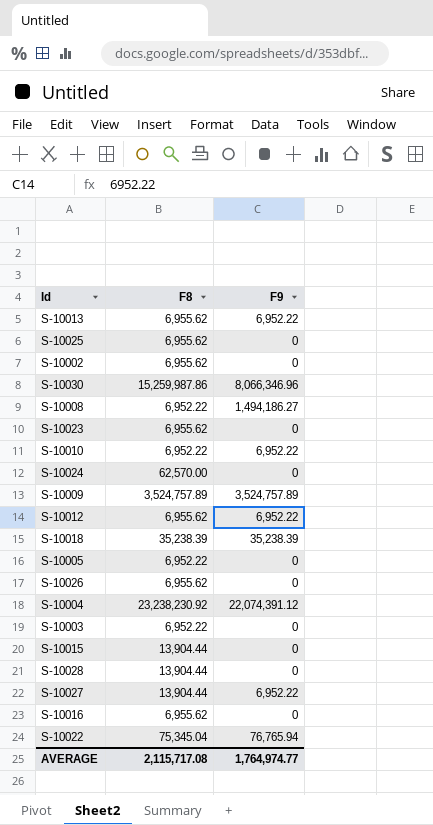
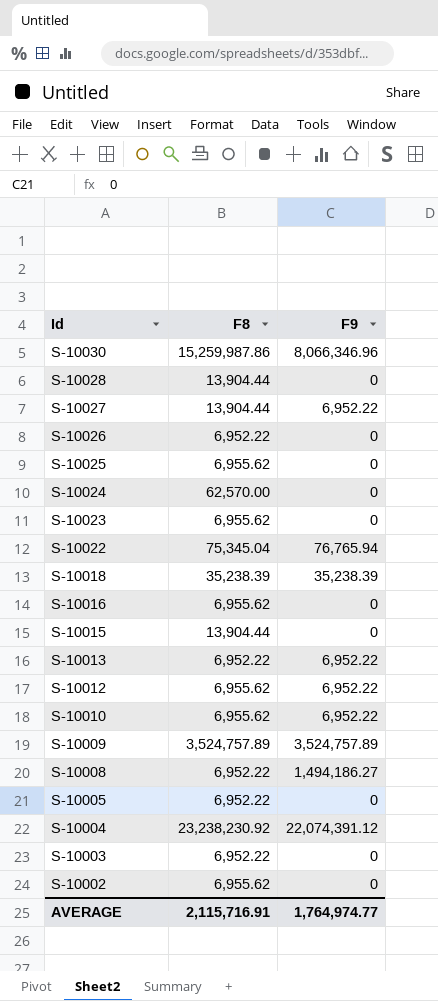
row order: none -> Id descending
S-10026 | F8: 6,955.62 -> 6,952.22
S-10013 | F8: 6,955.62 -> 6,952.22
S-10010 | F8: 6,952.22 -> 6,955.62
AVERAGE | F8: 2,115,717.08 -> 2,115,716.91

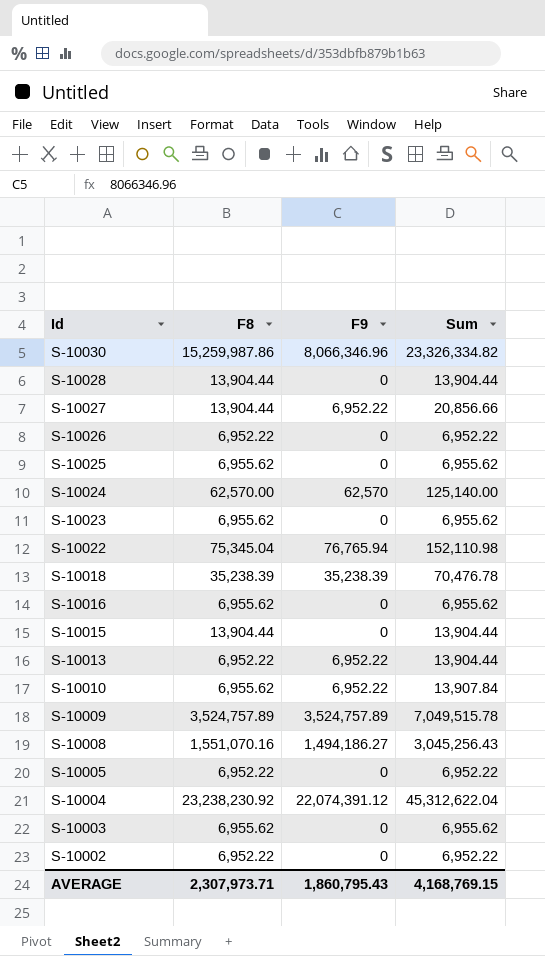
column Sum | formula: none -> [F8] + [F9]
row S-10012: 6,955.62 | 6,952.22 -> none
S-10024 | F9: 0 -> 62,570
S-10008 | F8: 6,952.22 -> 1,551,070.16
S-10003 | F8: 6,952.22 -> 6,955.62
S-10002 | F8: 6,955.62 -> 6,952.22
AVERAGE | F8: 2,115,716.91 -> 2,307,973.71
AVERAGE | F9: 1,764,974.77 -> 1,860,795.43

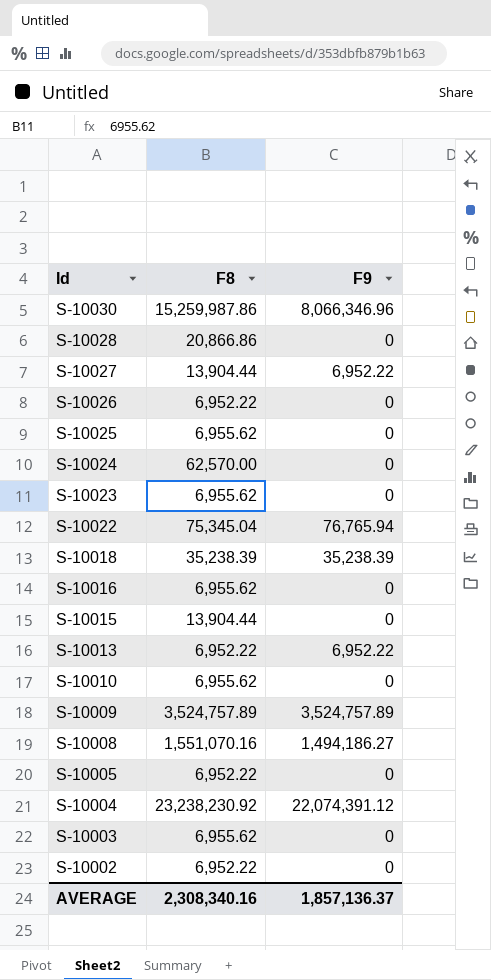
column Sum | formula: [F8] + [F9] -> none
S-10028 | F8: 13,904.44 -> 20,866.86
S-10024 | F9: 62,570 -> 0
S-10010 | F9: 6,952.22 -> 0
AVERAGE | F8: 2,307,973.71 -> 2,308,340.16
AVERAGE | F9: 1,860,795.43 -> 1,857,136.37

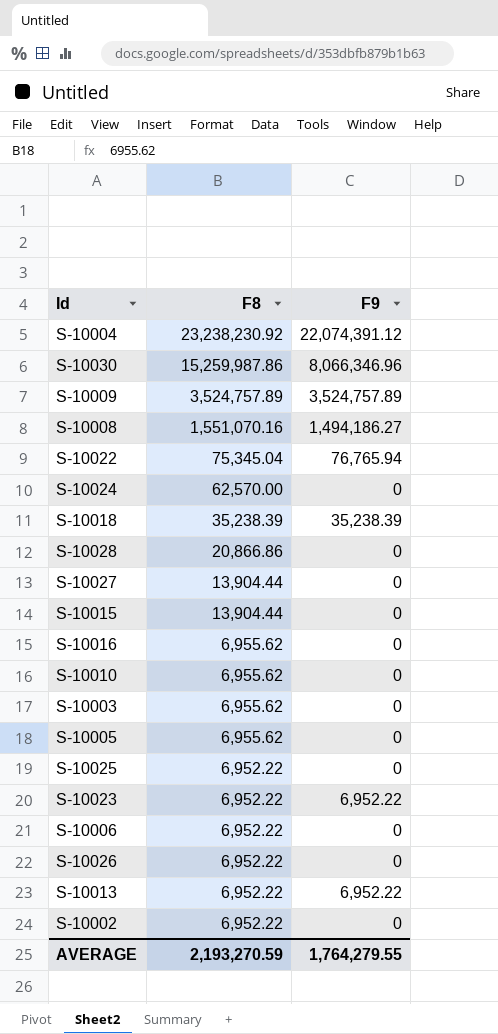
row order: Id descending -> F8 descending
S-10027 | F9: 6,952.22 -> 0
S-10005 | F8: 6,952.22 -> 6,955.62
S-10025 | F8: 6,955.62 -> 6,952.22
S-10023 | F8: 6,955.62 -> 6,952.22
S-10023 | F9: 0 -> 6,952.22
row S-10006: none -> 6,952.22 | 0
AVERAGE | F8: 2,308,340.16 -> 2,193,270.59
AVERAGE | F9: 1,857,136.37 -> 1,764,279.55

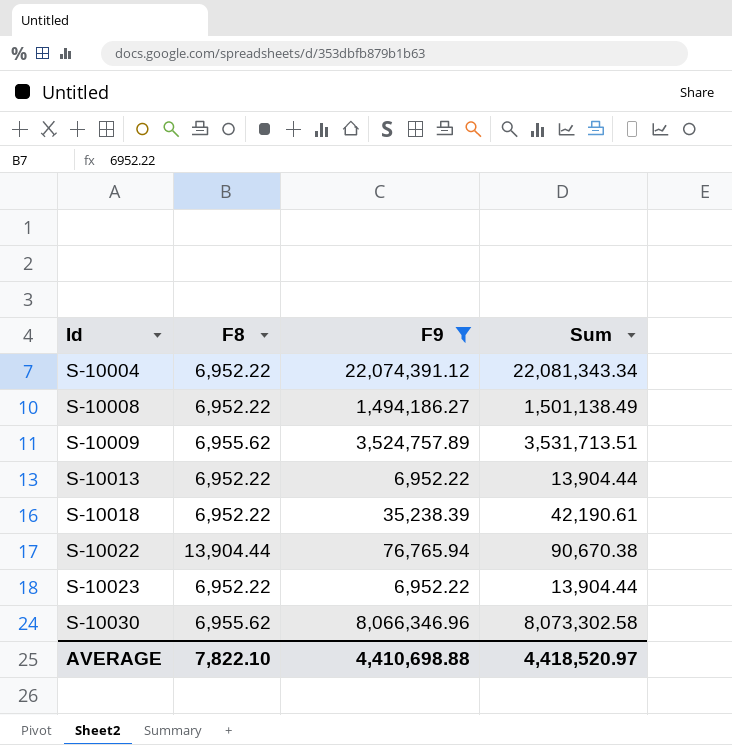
filter: none -> F9 != 0
row order: F8 descending -> Id ascending
column Sum | formula: none -> [F8] + [F9]
S-10004 | F8: 23,238,230.92 -> 6,952.22
S-10008 | F8: 1,551,070.16 -> 6,952.22
S-10009 | F8: 3,524,757.89 -> 6,955.62
S-10018 | F8: 35,238.39 -> 6,952.22
S-10022 | F8: 75,345.04 -> 13,904.44
S-10030 | F8: 15,259,987.86 -> 6,955.62
AVERAGE | F8: 2,193,270.59 -> 7,822.10
AVERAGE | F9: 1,764,279.55 -> 4,410,698.88

